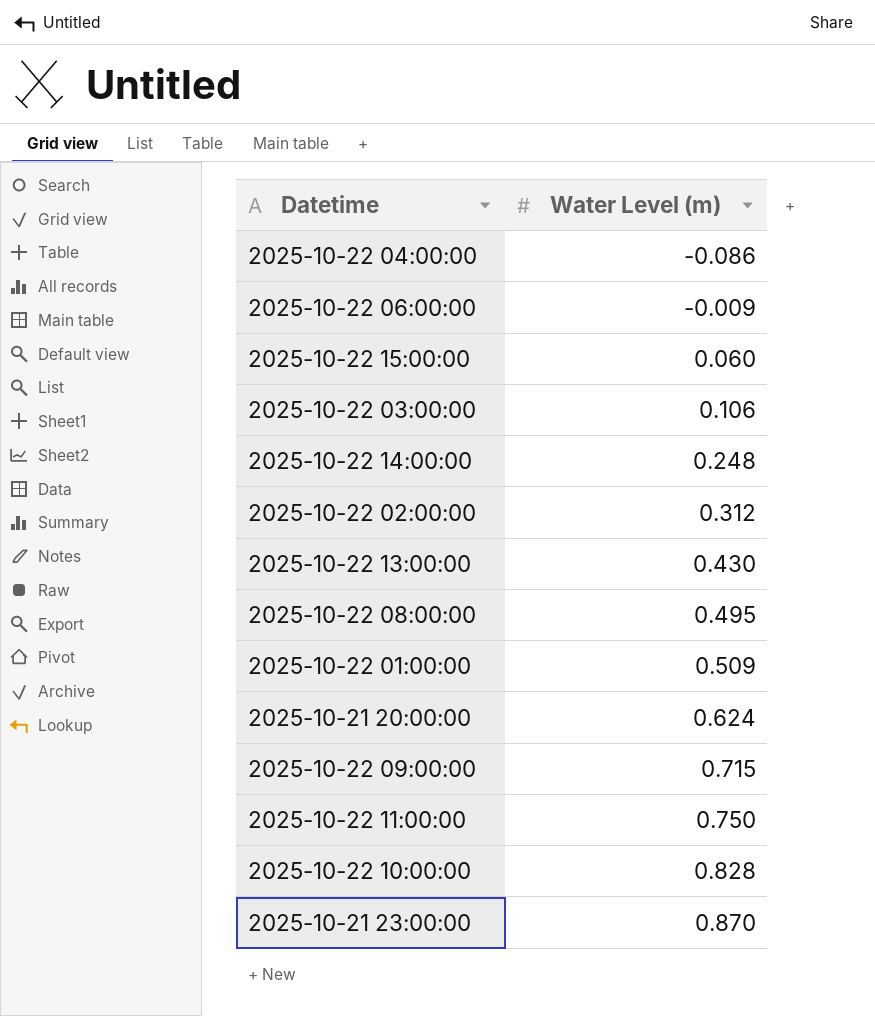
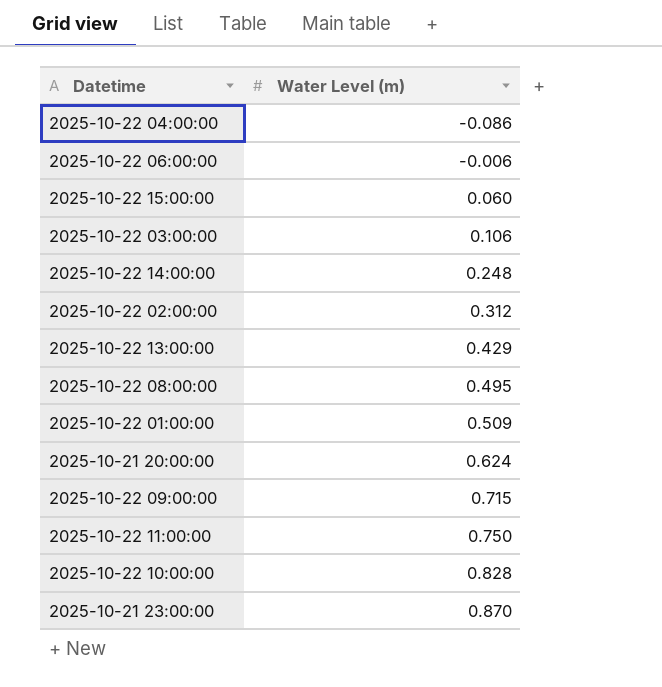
2025-10-22 06:00:00 | Water Level (m): -0.009 -> -0.006
2025-10-22 13:00:00 | Water Level (m): 0.430 -> 0.429

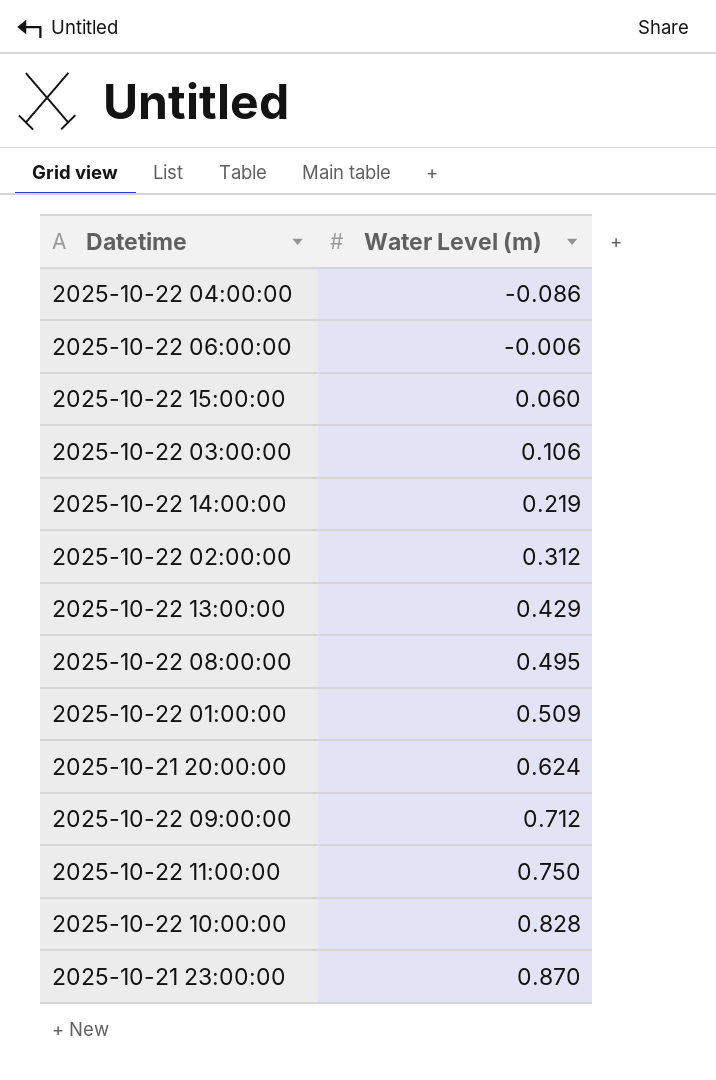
2025-10-22 14:00:00 | Water Level (m): 0.248 -> 0.219
2025-10-22 09:00:00 | Water Level (m): 0.715 -> 0.712

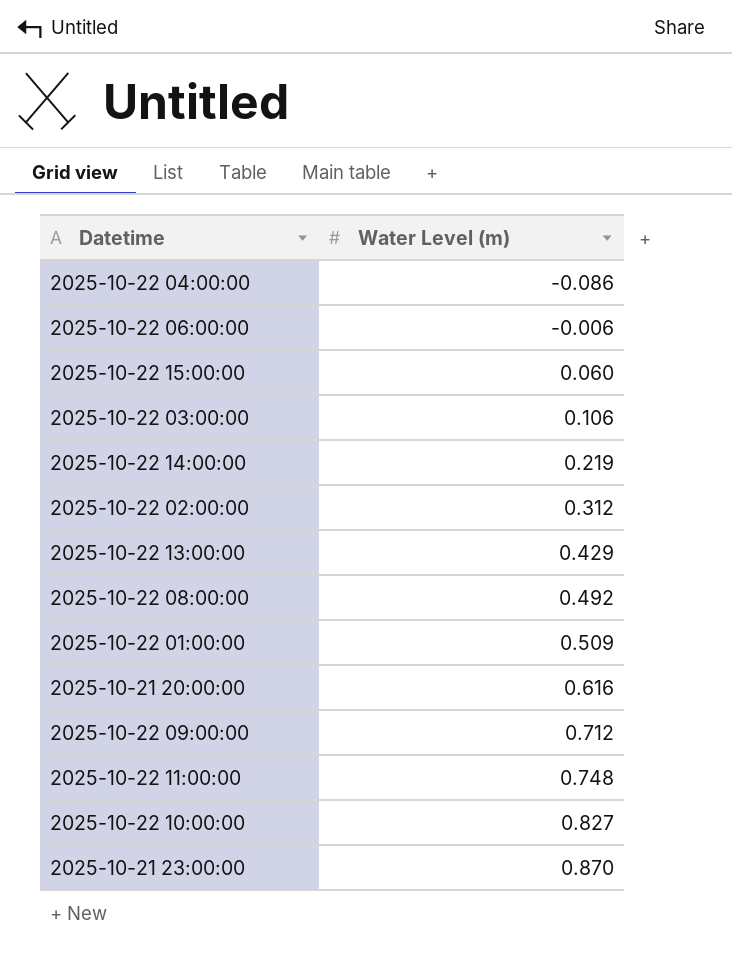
2025-10-22 08:00:00 | Water Level (m): 0.495 -> 0.492
2025-10-21 20:00:00 | Water Level (m): 0.624 -> 0.616
2025-10-22 11:00:00 | Water Level (m): 0.750 -> 0.748
2025-10-22 10:00:00 | Water Level (m): 0.828 -> 0.827

